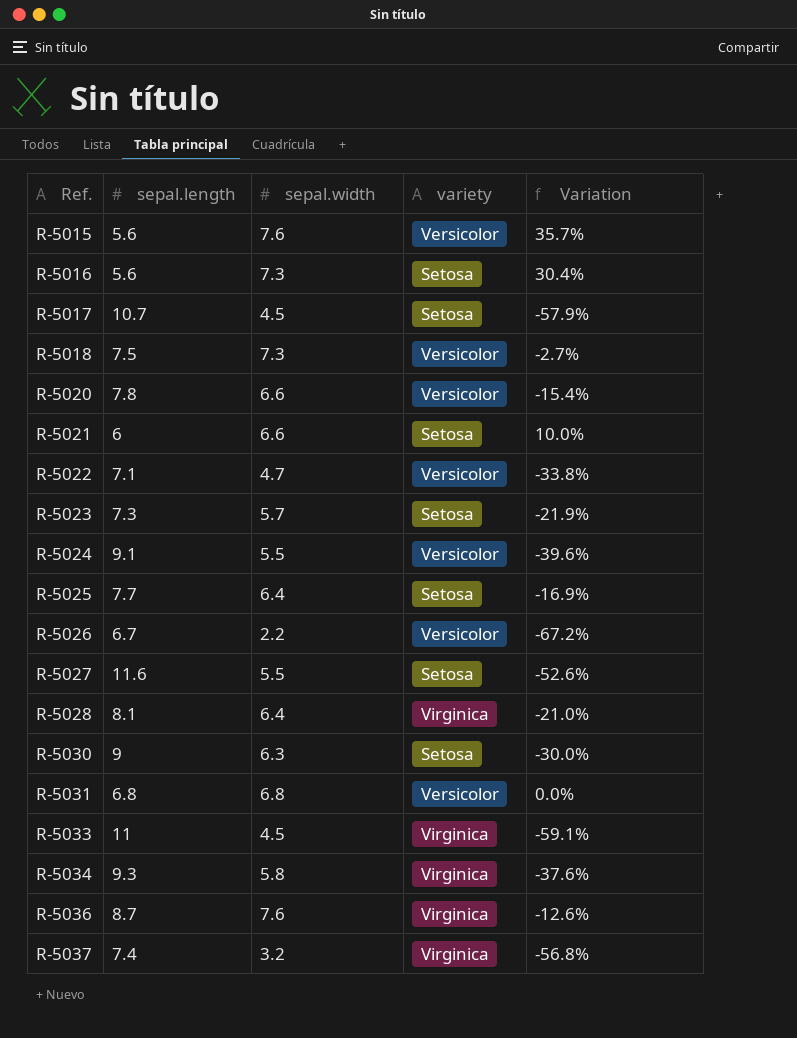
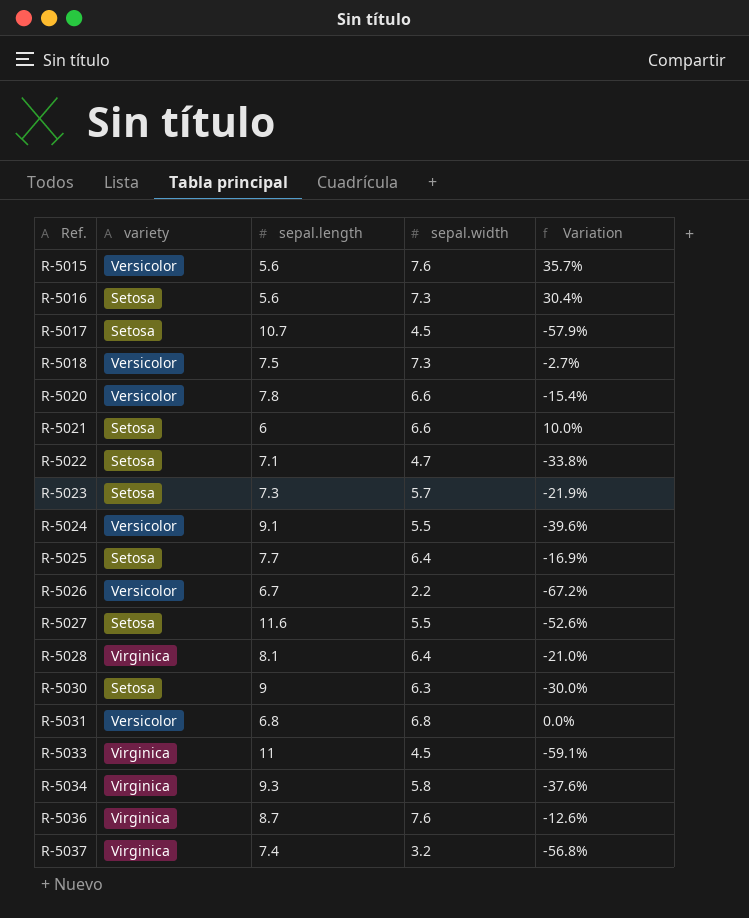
column variety | position: 4 -> 2
R-5022 | variety: Versicolor -> Setosa

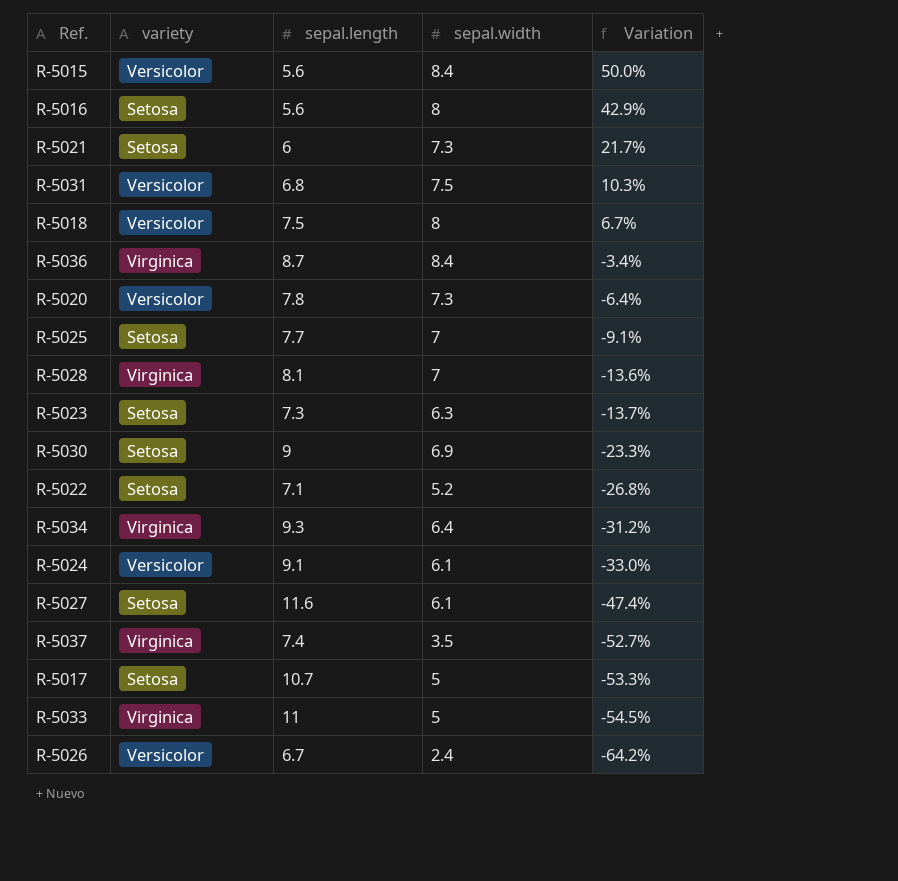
row order: Ref. ascending -> Variation descending
R-5015 | sepal.width: 7.6 -> 8.4
R-5015 | Variation: 35.7% -> 50.0%
R-5016 | sepal.width: 7.3 -> 8
R-5016 | Variation: 30.4% -> 42.9%
R-5021 | sepal.width: 6.6 -> 7.3
R-5021 | Variation: 10.0% -> 21.7%
R-5031 | sepal.width: 6.8 -> 7.5
R-5031 | Variation: 0.0% -> 10.3%
R-5018 | sepal.width: 7.3 -> 8
R-5018 | Variation: -2.7% -> 6.7%
R-5036 | sepal.width: 7.6 -> 8.4
R-5036 | Variation: -12.6% -> -3.4%
R-5020 | sepal.width: 6.6 -> 7.3
R-5020 | Variation: -15.4% -> -6.4%
R-5025 | sepal.width: 6.4 -> 7
R-5025 | Variation: -16.9% -> -9.1%
R-5028 | sepal.width: 6.4 -> 7
R-5028 | Variation: -21.0% -> -13.6%
R-5023 | sepal.width: 5.7 -> 6.3
R-5023 | Variation: -21.9% -> -13.7%
R-5030 | sepal.width: 6.3 -> 6.9
R-5030 | Variation: -30.0% -> -23.3%
R-5022 | sepal.width: 4.7 -> 5.2
R-5022 | Variation: -33.8% -> -26.8%
R-5034 | sepal.width: 5.8 -> 6.4
R-5034 | Variation: -37.6% -> -31.2%
R-5024 | sepal.width: 5.5 -> 6.1
R-5024 | Variation: -39.6% -> -33.0%
R-5027 | sepal.width: 5.5 -> 6.1
R-5027 | Variation: -52.6% -> -47.4%
R-5037 | sepal.width: 3.2 -> 3.5
R-5037 | Variation: -56.8% -> -52.7%
R-5017 | sepal.width: 4.5 -> 5
R-5017 | Variation: -57.9% -> -53.3%
R-5033 | sepal.width: 4.5 -> 5
R-5033 | Variation: -59.1% -> -54.5%
R-5026 | sepal.width: 2.2 -> 2.4
R-5026 | Variation: -67.2% -> -64.2%

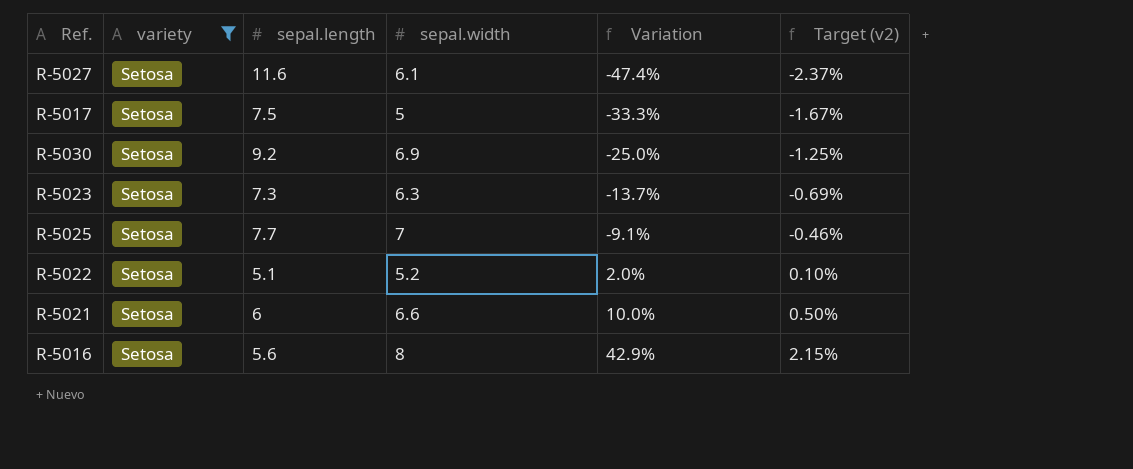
filter: none -> variety = Setosa
row order: Variation descending -> Variation ascending
column Target (v2) | formula: none -> [Variation] * 0.05
R-5017 | sepal.length: 10.7 -> 7.5
R-5017 | Variation: -53.3% -> -33.3%
R-5030 | sepal.length: 9 -> 9.2
R-5030 | Variation: -23.3% -> -25.0%
R-5022 | sepal.length: 7.1 -> 5.1
R-5022 | Variation: -26.8% -> 2.0%
R-5021 | sepal.width: 7.3 -> 6.6
R-5021 | Variation: 21.7% -> 10.0%

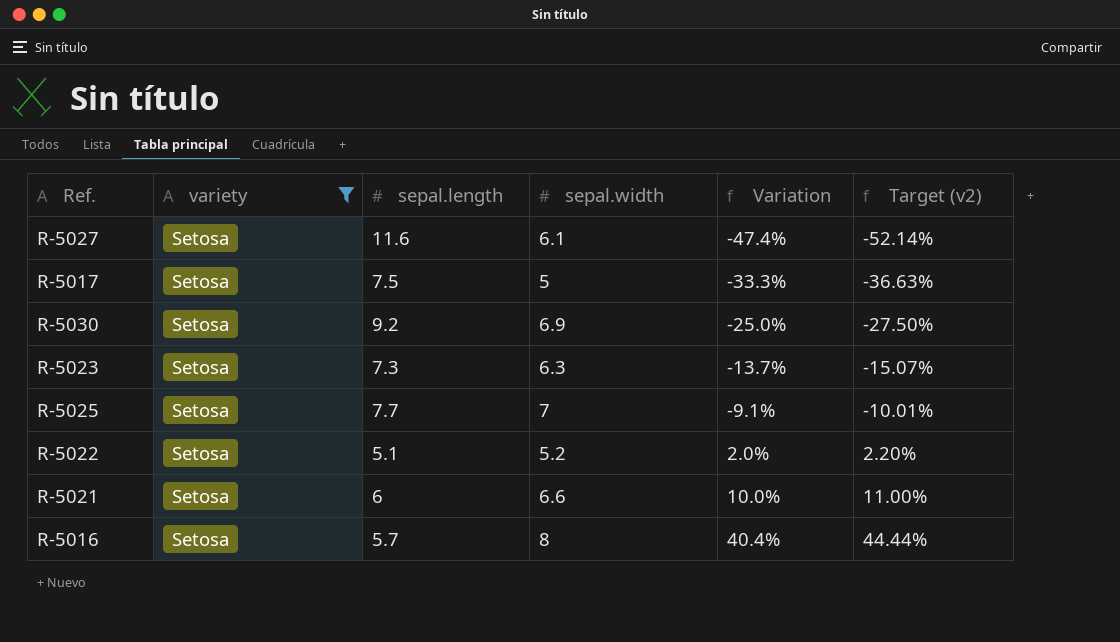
column Target (v2) | formula: [Variation] * 0.05 -> [Variation] * 1.1
R-5016 | sepal.length: 5.6 -> 5.7
R-5016 | Variation: 42.9% -> 40.4%

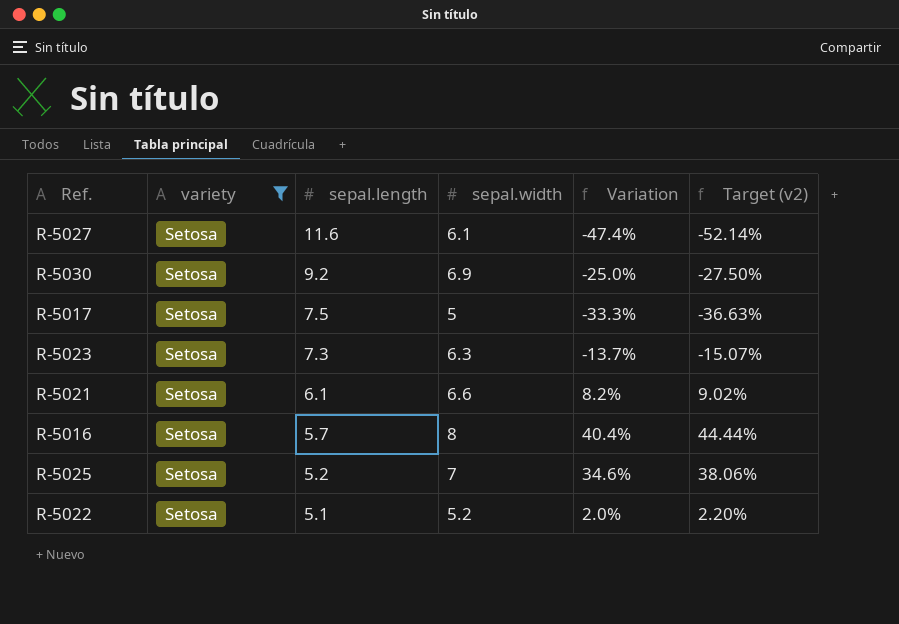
row order: Variation ascending -> sepal.length descending
R-5021 | sepal.length: 6 -> 6.1
R-5021 | Variation: 10.0% -> 8.2%
R-5021 | Target (v2): 11.00% -> 9.02%
R-5025 | sepal.length: 7.7 -> 5.2
R-5025 | Variation: -9.1% -> 34.6%
R-5025 | Target (v2): -10.01% -> 38.06%

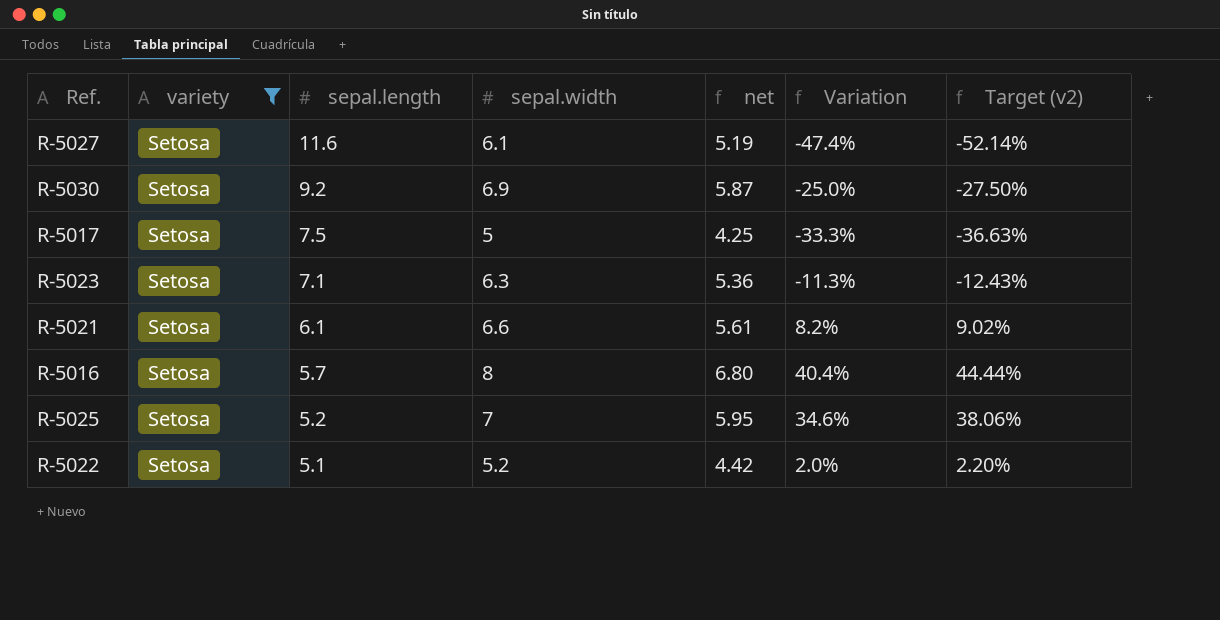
column net | formula: none -> [sepal.width] * 0.85
R-5023 | sepal.length: 7.3 -> 7.1
R-5023 | Variation: -13.7% -> -11.3%
R-5023 | Target (v2): -15.07% -> -12.43%

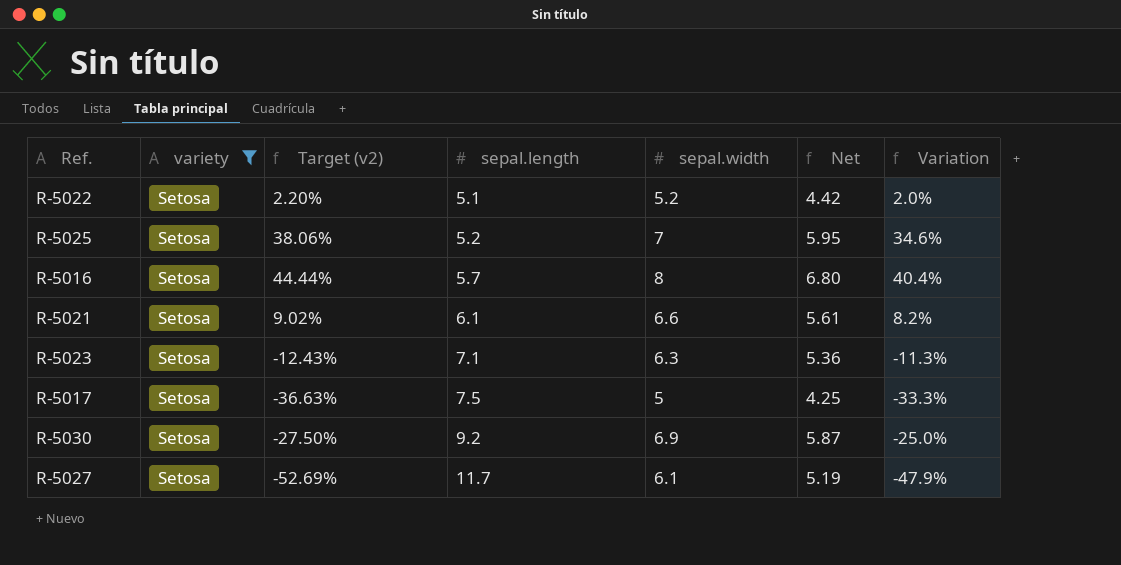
row order: sepal.length descending -> sepal.length ascending
column Target (v2) | position: 7 -> 3
column name: net -> Net
R-5027 | Target (v2): -52.14% -> -52.69%
R-5027 | sepal.length: 11.6 -> 11.7
R-5027 | Variation: -47.4% -> -47.9%

